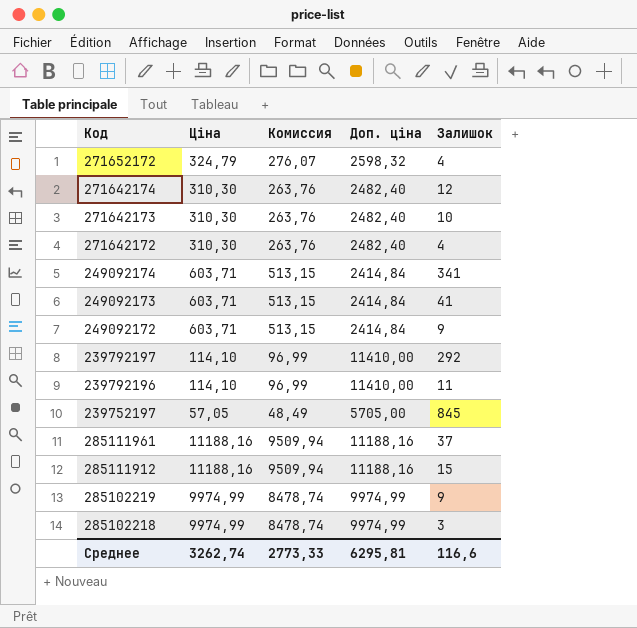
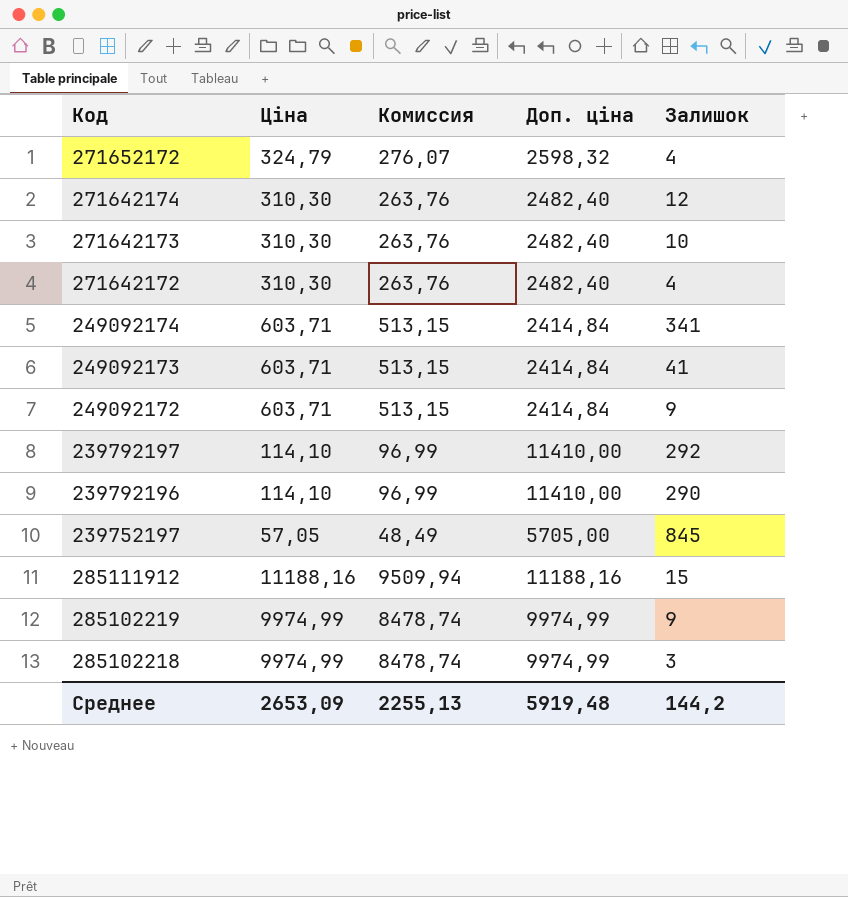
row 285111961: 11188,16 | 9509,94 | 11188,16 | 37 -> none
239792196 | Залишок: 11 -> 290
Среднее | Ціна: 3262,74 -> 2653,09
Среднее | Комиссия: 2773,33 -> 2255,13
Среднее | Доп. ціна: 6295,81 -> 5919,48
Среднее | Залишок: 116,6 -> 144,2

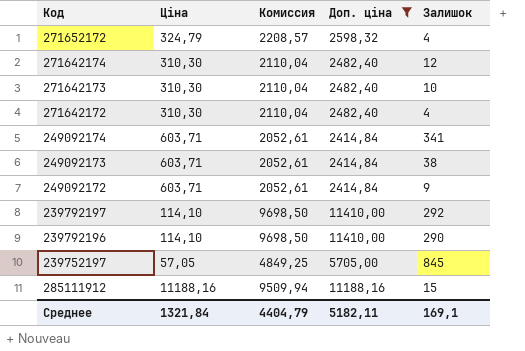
filter: none -> Доп. ціна != 9974,99
column Комиссия | formula: [Ціна] * 0,85 -> [Доп. ціна] * 0,85
249092173 | Залишок: 41 -> 38
Среднее | Ціна: 2653,09 -> 1321,84
Среднее | Комиссия: 2255,13 -> 4404,79
Среднее | Доп. ціна: 5919,48 -> 5182,11
Среднее | Залишок: 144,2 -> 169,1

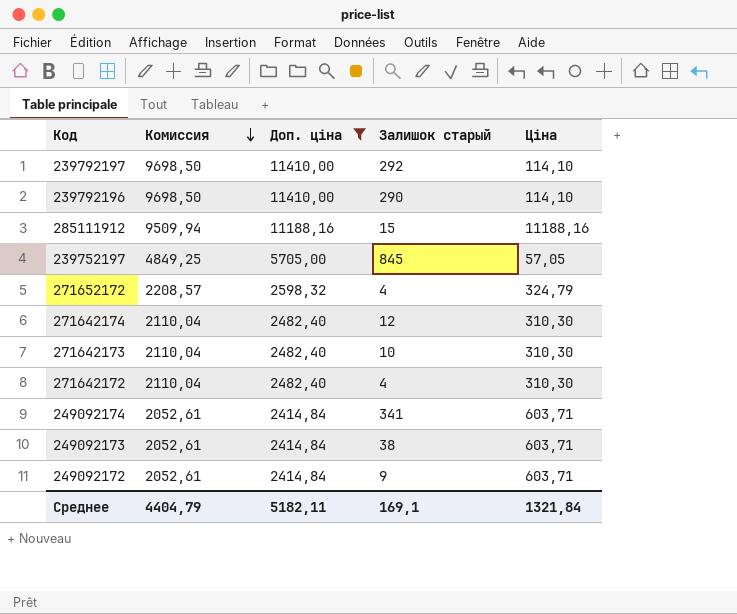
row order: none -> Комиссия descending
column name: Залишок -> Залишок старый
column Ціна | position: 2 -> 5

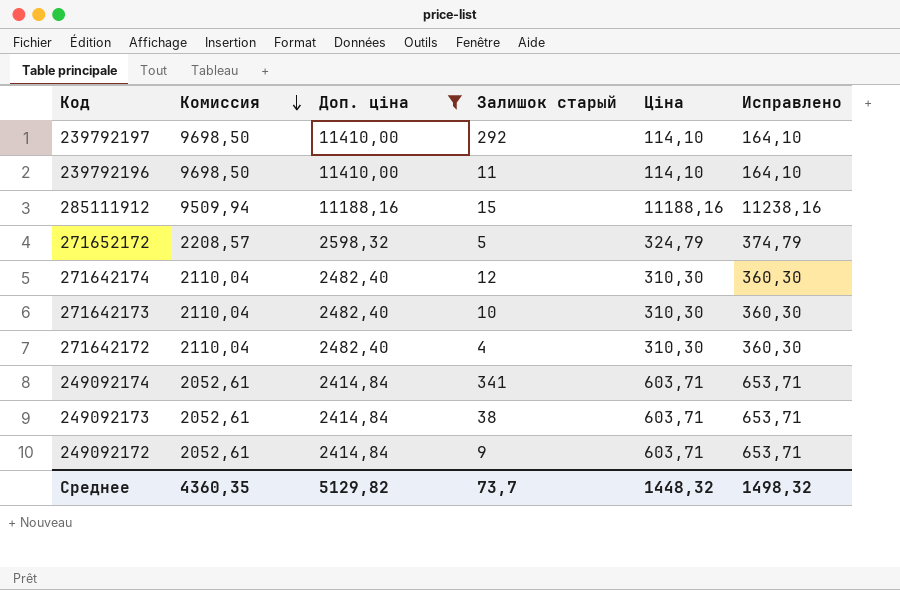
column Исправлено | formula: none -> [Ціна] + 50
row 239752197: 4849,25 | 5705,00 | 845 | 57,05 -> none
239792196 | Залишок старый: 290 -> 11
271652172 | Залишок старый: 4 -> 5
Среднее | Комиссия: 4404,79 -> 4360,35
Среднее | Доп. ціна: 5182,11 -> 5129,82
Среднее | Залишок старый: 169,1 -> 73,7
Среднее | Ціна: 1321,84 -> 1448,32

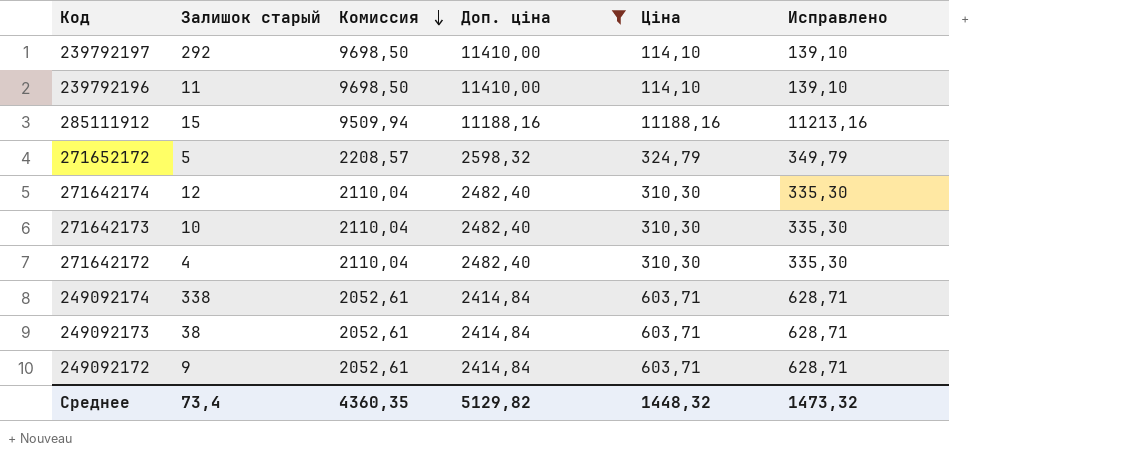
column Залишок старый | position: 4 -> 2
column Исправлено | formula: [Ціна] + 50 -> [Ціна] + 25
249092174 | Залишок старый: 341 -> 338
Среднее | Залишок старый: 73,7 -> 73,4
Среднее | Исправлено: 1498,32 -> 1473,32

